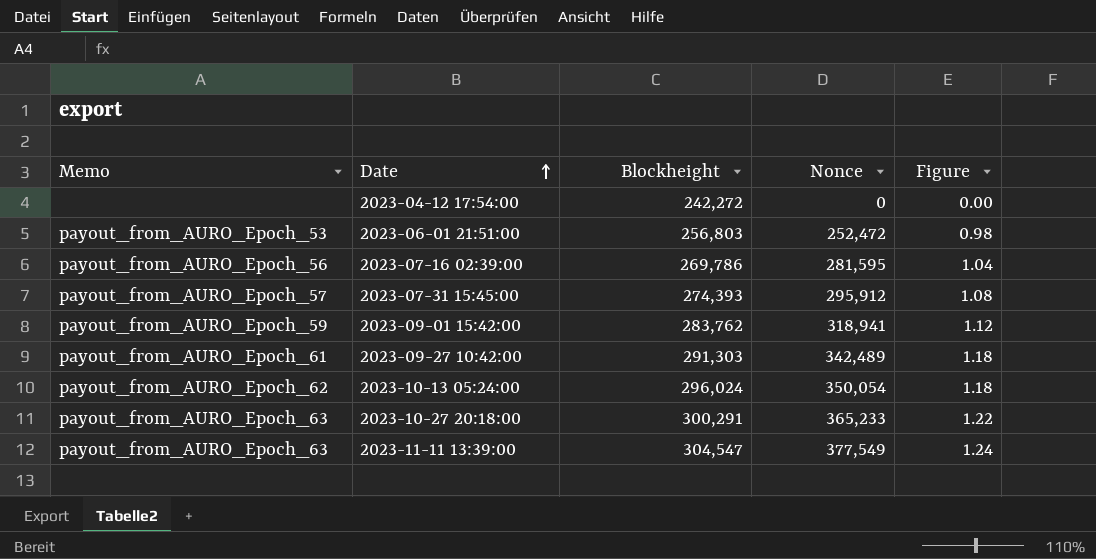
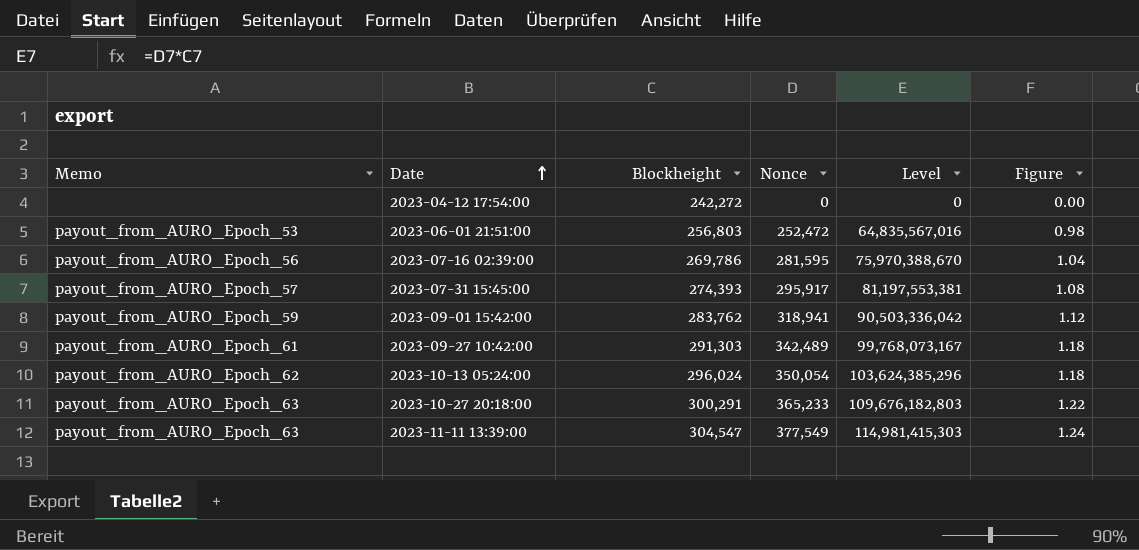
column Level | formula: none -> [Blockheight] * [Nonce]
2023-07-31 15:45:00 | Nonce: 295,912 -> 295,917

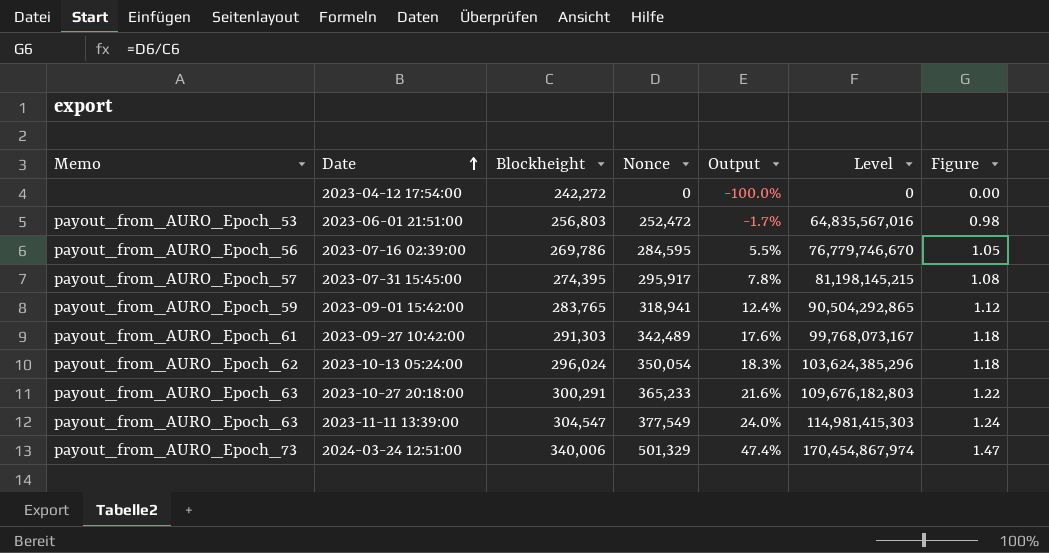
column Output | formula: none -> ([Nonce] - [Blockheight]) / [Blockheight]
2023-07-16 02:39:00 | Nonce: 281,595 -> 284,595
2023-07-16 02:39:00 | Level: 75,970,388,670 -> 76,779,746,670
2023-07-16 02:39:00 | Figure: 1.04 -> 1.05
2023-07-31 15:45:00 | Blockheight: 274,393 -> 274,395
2023-07-31 15:45:00 | Level: 81,197,553,381 -> 81,198,145,215
2023-09-01 15:42:00 | Blockheight: 283,762 -> 283,765
2023-09-01 15:42:00 | Level: 90,503,336,042 -> 90,504,292,865
row 2024-03-24 12:51:00: none -> payout_from_AURO_Epoch_73 | 340,006 | 501,329 | 47.4% | 170,454,867,974 | 1.47

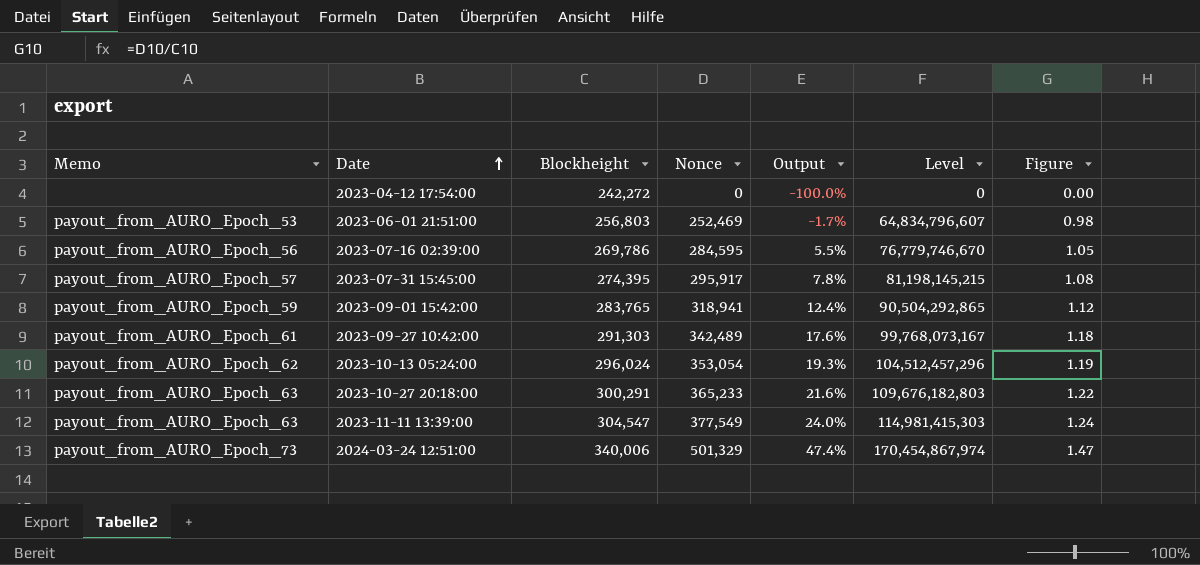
2023-06-01 21:51:00 | Nonce: 252,472 -> 252,469
2023-06-01 21:51:00 | Level: 64,835,567,016 -> 64,834,796,607
2023-10-13 05:24:00 | Nonce: 350,054 -> 353,054
2023-10-13 05:24:00 | Output: 18.3% -> 19.3%
2023-10-13 05:24:00 | Level: 103,624,385,296 -> 104,512,457,296
2023-10-13 05:24:00 | Figure: 1.18 -> 1.19

